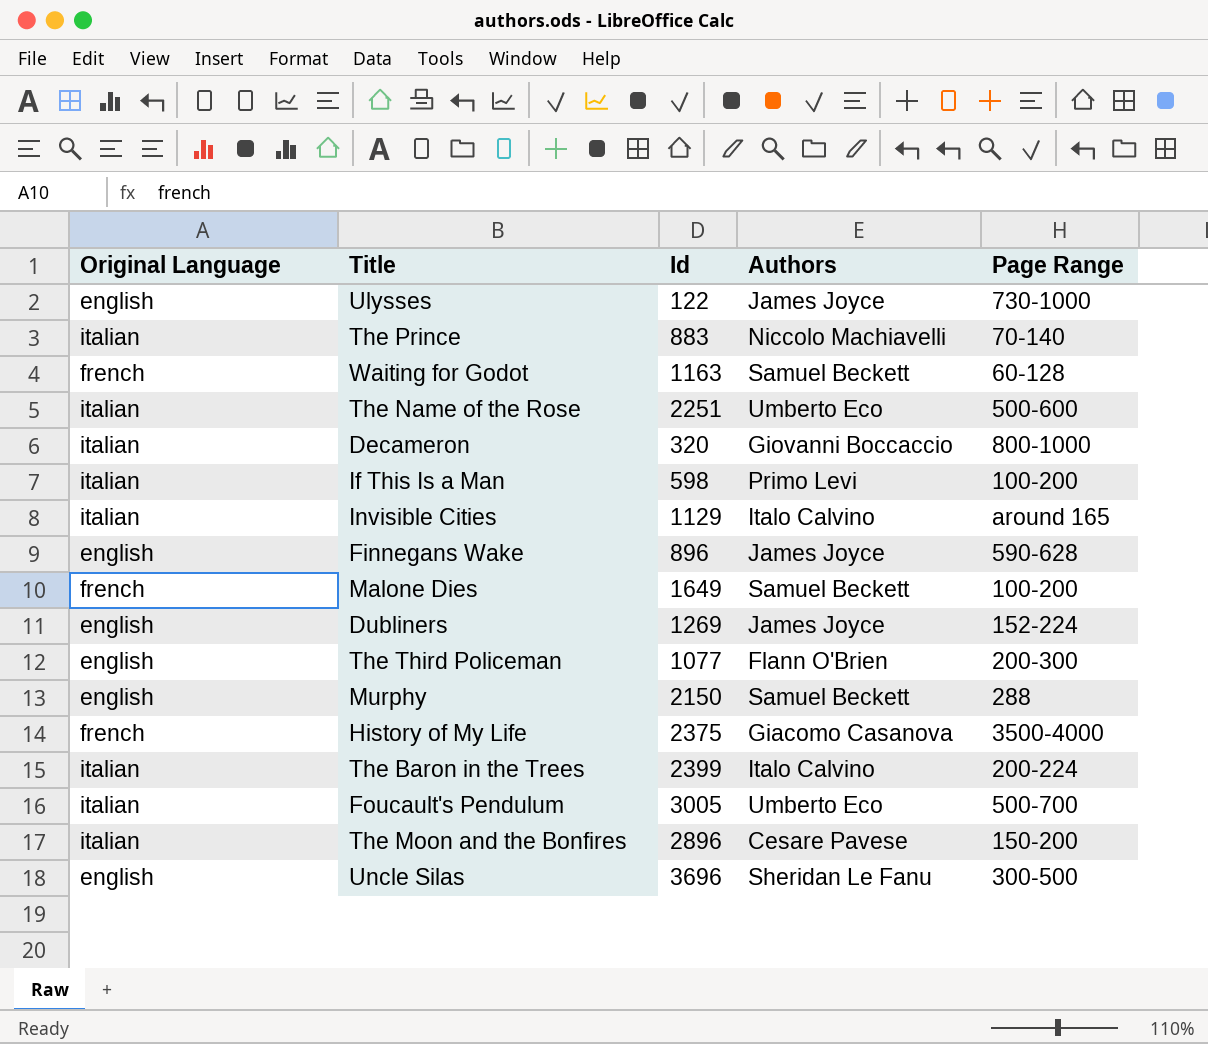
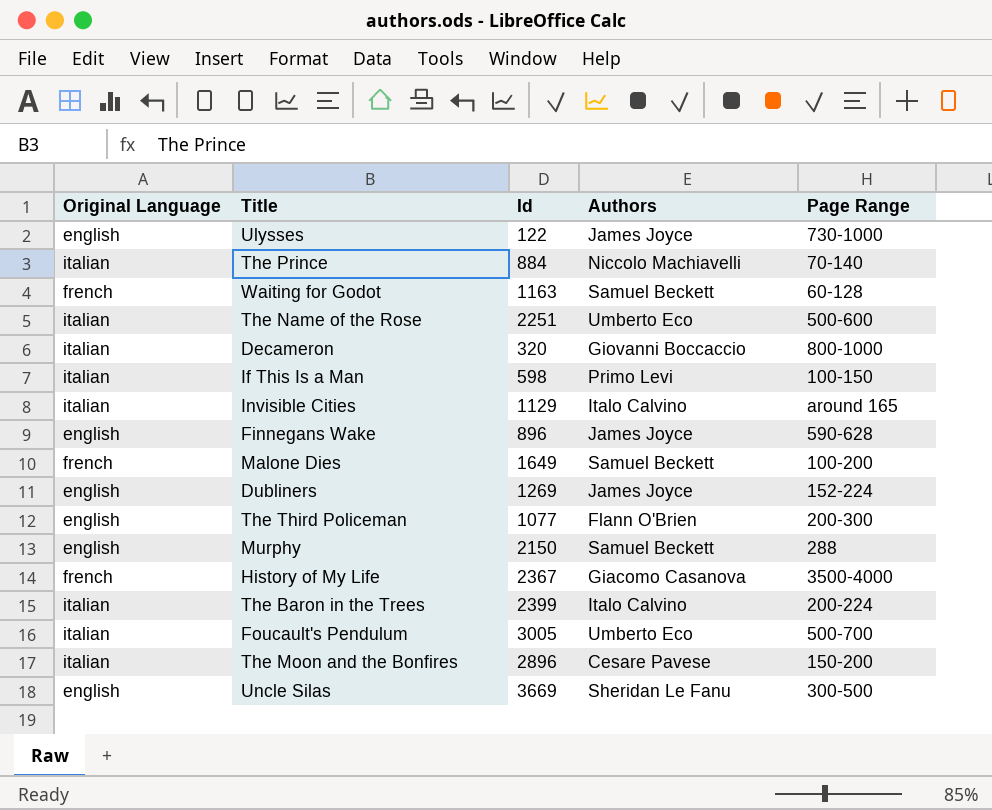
The Prince | Id: 883 -> 884
If This Is a Man | Page Range: 100-200 -> 100-150
History of My Life | Id: 2375 -> 2367
Uncle Silas | Id: 3696 -> 3669

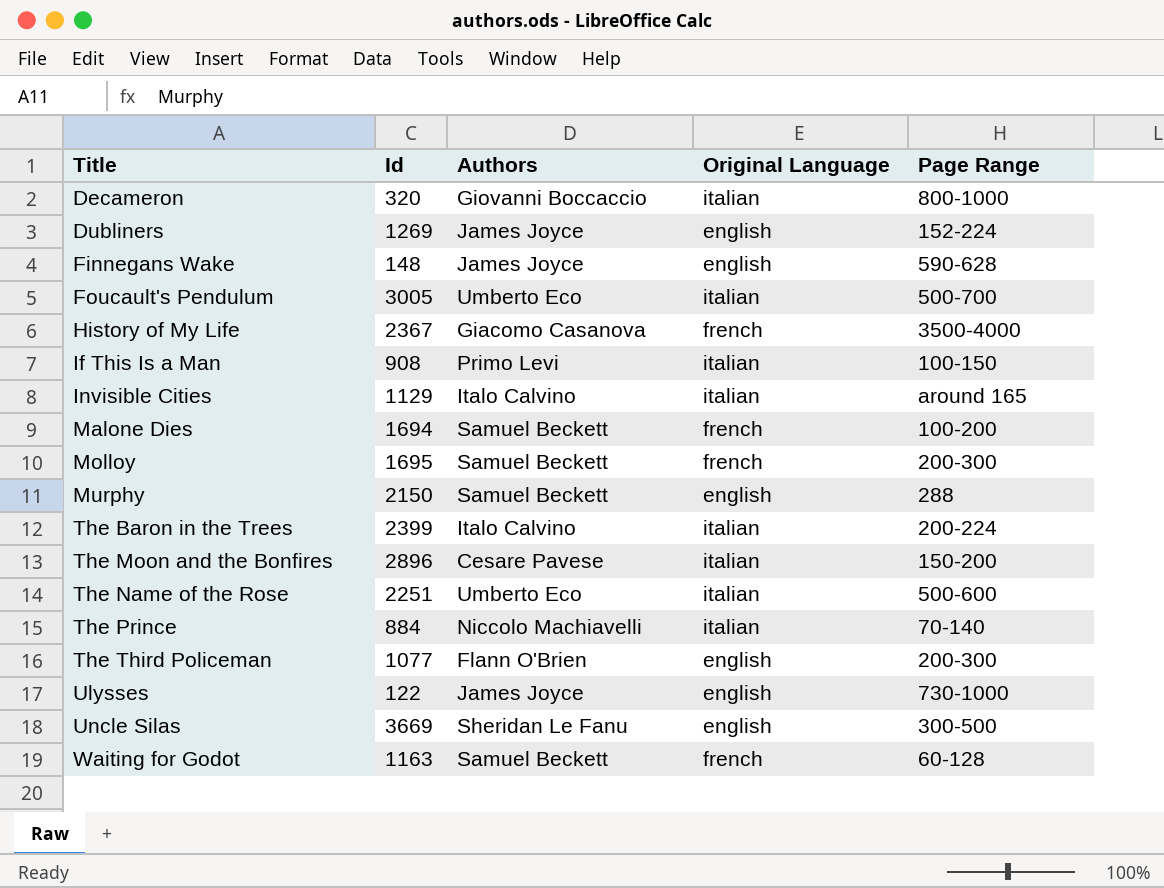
row order: none -> Title ascending
column Original Language | position: 1 -> 4
Finnegans Wake | Id: 896 -> 148
If This Is a Man | Id: 598 -> 908
Malone Dies | Id: 1649 -> 1694
row Molloy: none -> 1695 | Samuel Beckett | french | 200-300

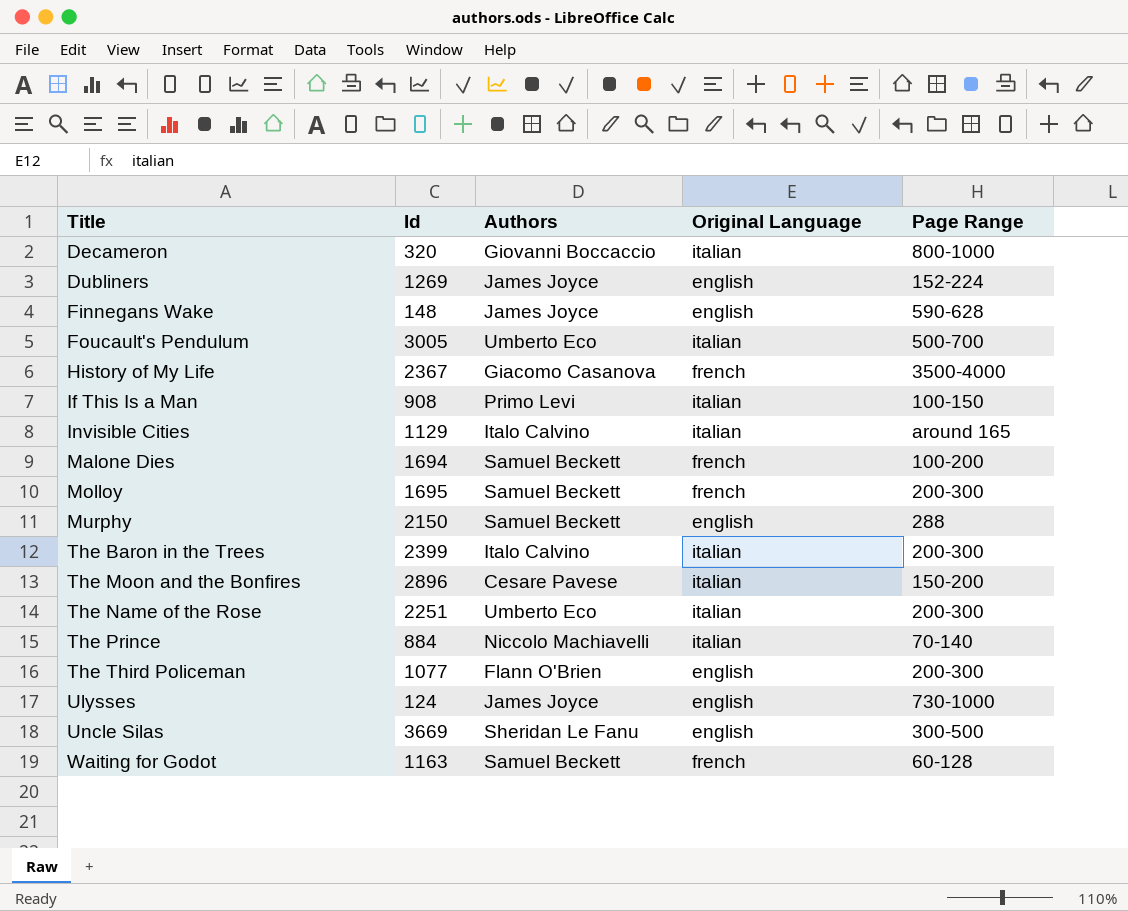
The Baron in the Trees | Page Range: 200-224 -> 200-300
The Name of the Rose | Page Range: 500-600 -> 200-300
Ulysses | Id: 122 -> 124

